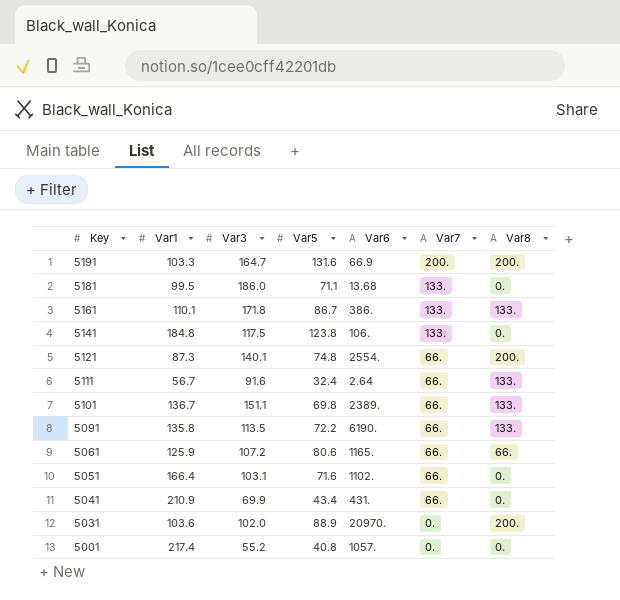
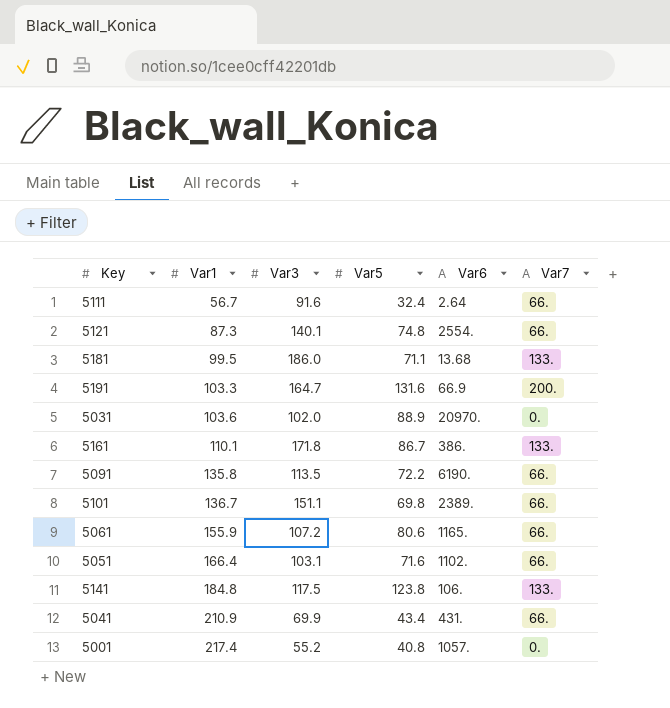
row order: Key descending -> Var1 ascending
column Var8 | position: 7 -> none
5061 | Var1: 125.9 -> 155.9

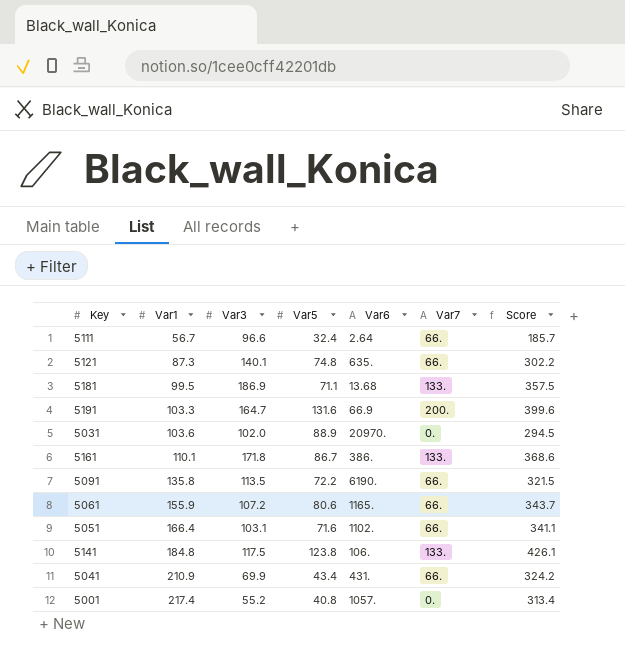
column Score | formula: none -> [Var1] + [Var3] + [Var5]
row 5101: 136.7 | 151.1 | 69.8 | 2389. | 66. -> none
5111 | Var3: 91.6 -> 96.6
5121 | Var6: 2554. -> 635.
5181 | Var3: 186.0 -> 186.9

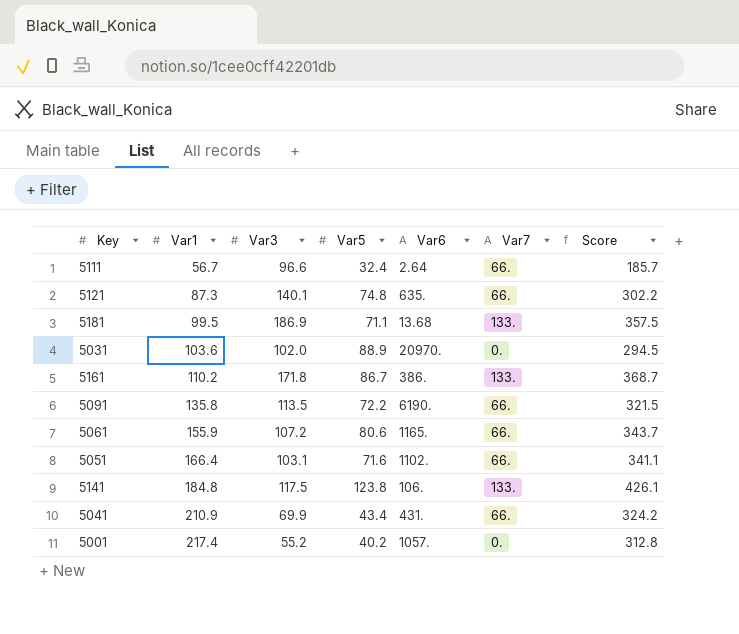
row 5191: 103.3 | 164.7 | 131.6 | 66.9 | 200. | 399.6 -> none
5161 | Var1: 110.1 -> 110.2
5161 | Score: 368.6 -> 368.7
5001 | Var5: 40.8 -> 40.2
5001 | Score: 313.4 -> 312.8

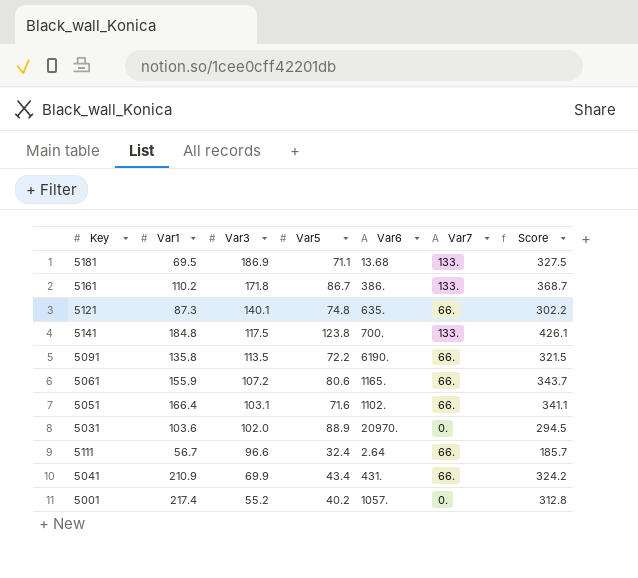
row order: Var1 ascending -> Var3 descending
5181 | Var1: 99.5 -> 69.5
5181 | Score: 357.5 -> 327.5
5141 | Var6: 106. -> 700.

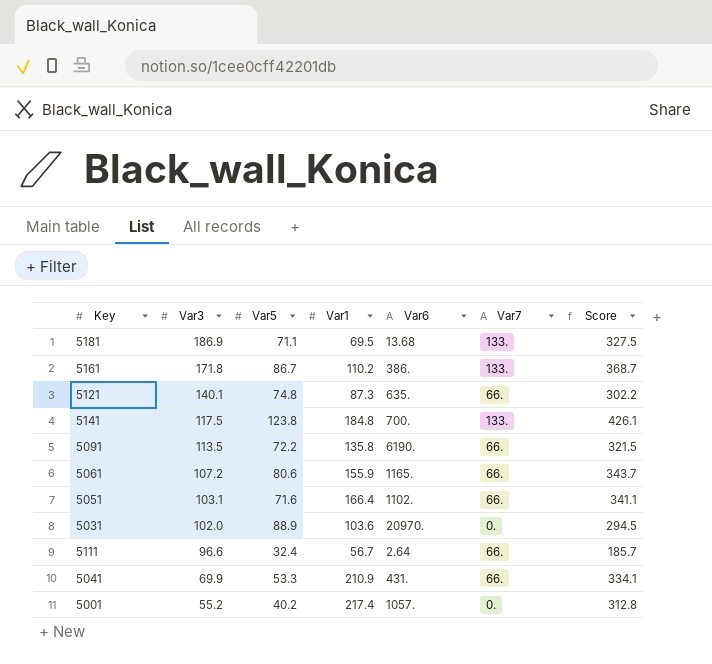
column Var1 | position: 2 -> 4
5041 | Var5: 43.4 -> 53.3
5041 | Score: 324.2 -> 334.1

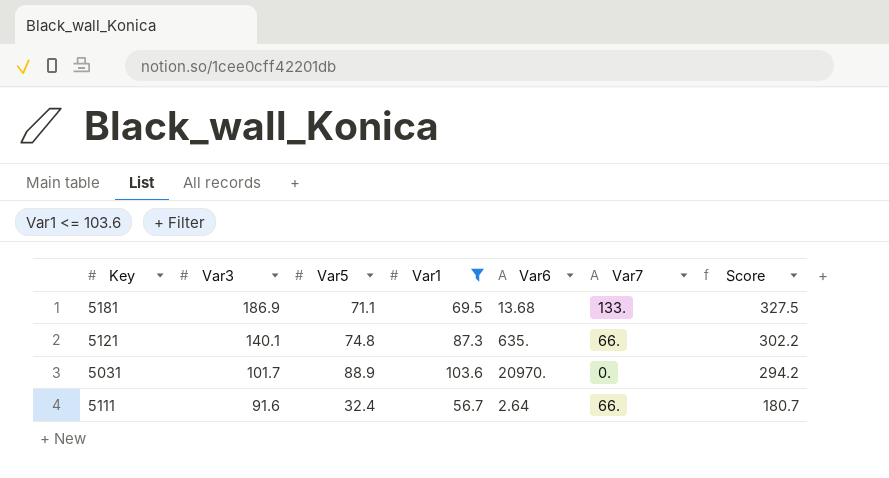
filter: none -> Var1 <= 103.6
5031 | Var3: 102.0 -> 101.7
5031 | Score: 294.5 -> 294.2
5111 | Var3: 96.6 -> 91.6
5111 | Score: 185.7 -> 180.7

